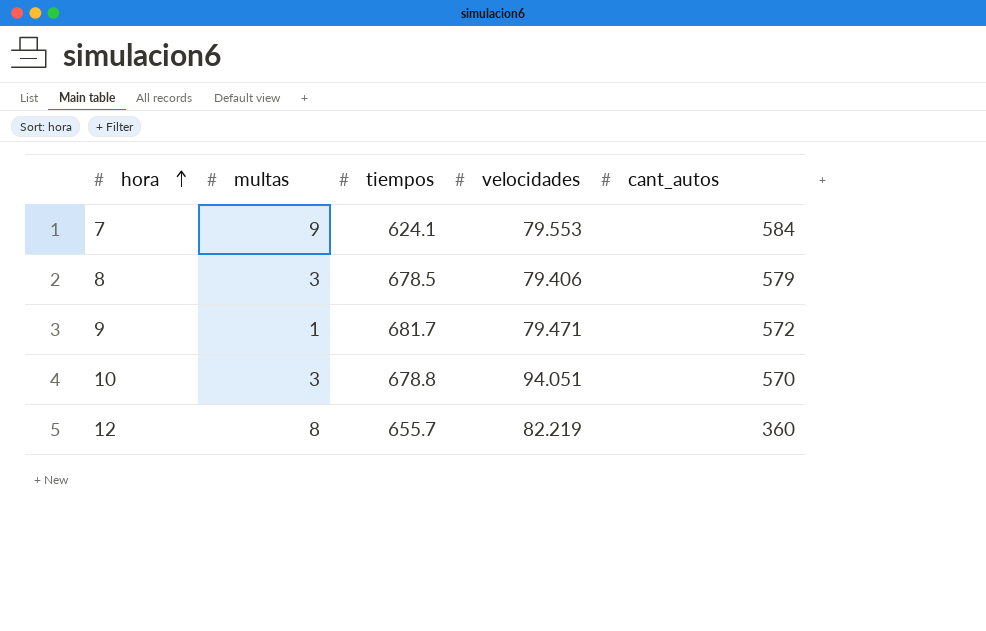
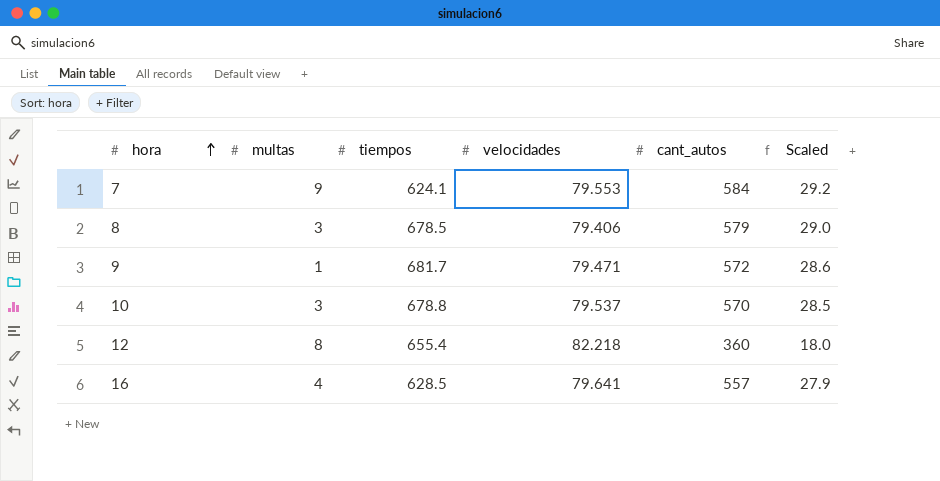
column Scaled | formula: none -> [cant_autos] * 0.05
10 | velocidades: 94.051 -> 79.537
12 | tiempos: 655.7 -> 655.4
12 | velocidades: 82.219 -> 82.218
row 16: none -> 4 | 628.5 | 79.641 | 557 | 27.9

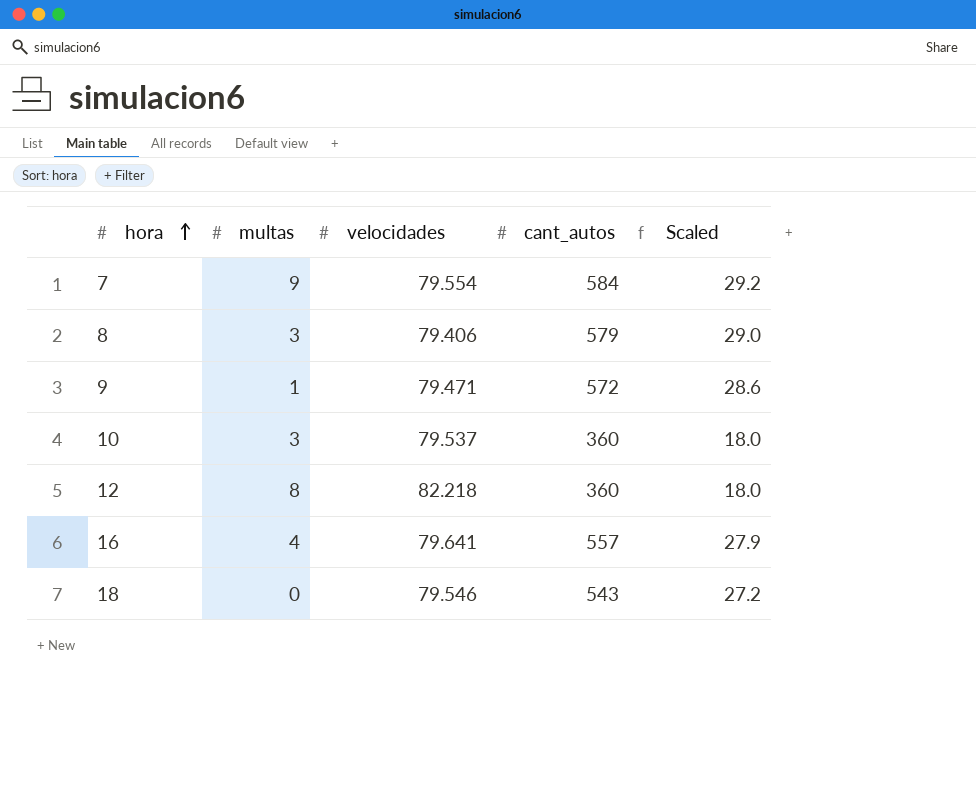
column tiempos | position: 3 -> none
7 | velocidades: 79.553 -> 79.554
10 | cant_autos: 570 -> 360
10 | Scaled: 28.5 -> 18.0
row 18: none -> 0 | 79.546 | 543 | 27.2

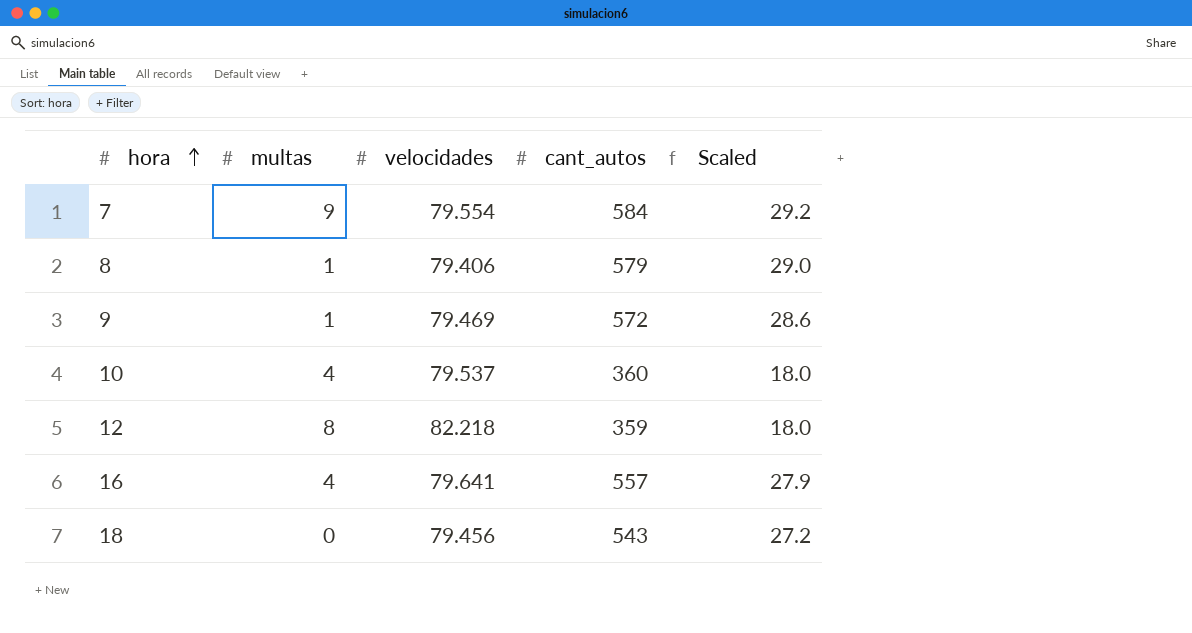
8 | multas: 3 -> 1
9 | velocidades: 79.471 -> 79.469
10 | multas: 3 -> 4
12 | cant_autos: 360 -> 359
18 | velocidades: 79.546 -> 79.456

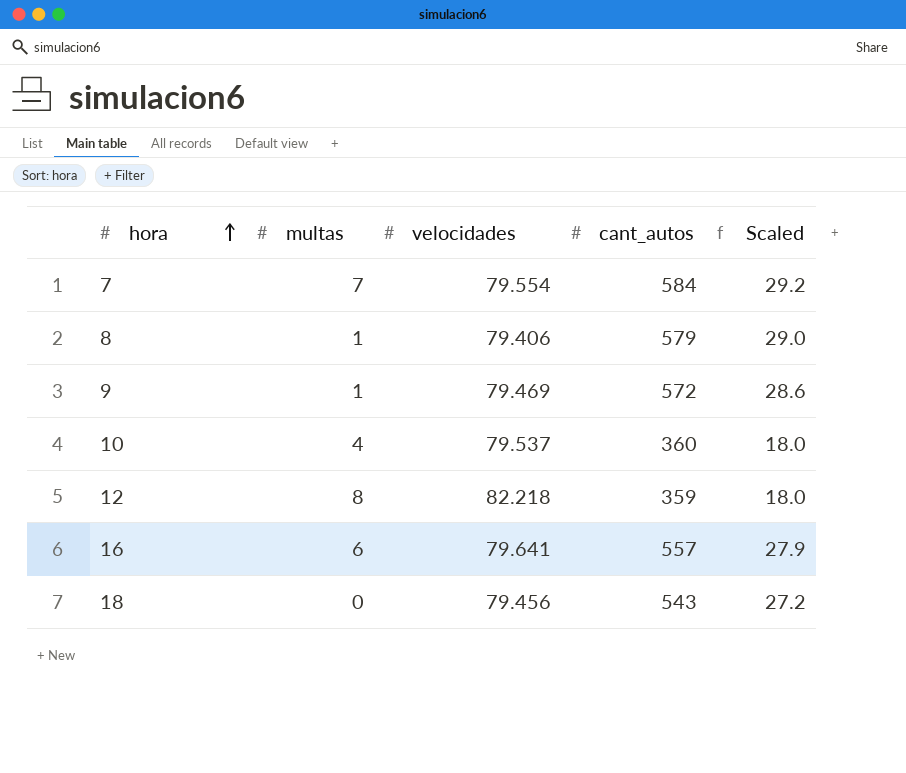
7 | multas: 9 -> 7
16 | multas: 4 -> 6

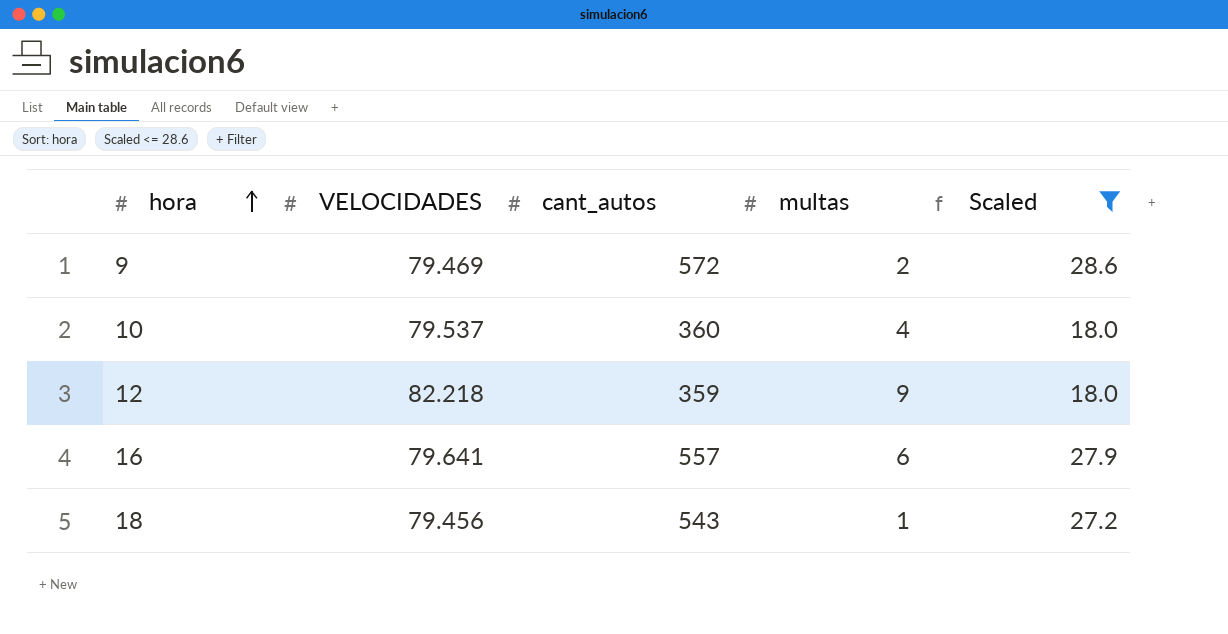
filter: none -> Scaled <= 28.6
column name: velocidades -> VELOCIDADES
column multas | position: 2 -> 4
9 | multas: 1 -> 2
12 | multas: 8 -> 9
18 | multas: 0 -> 1

